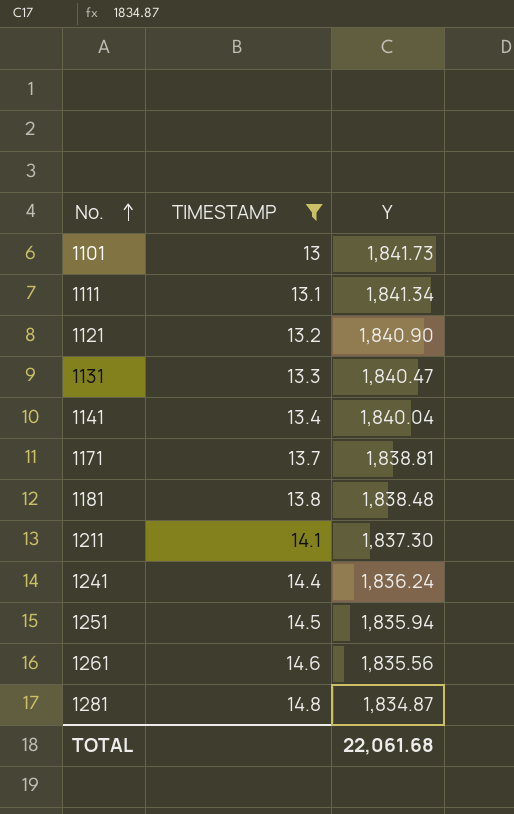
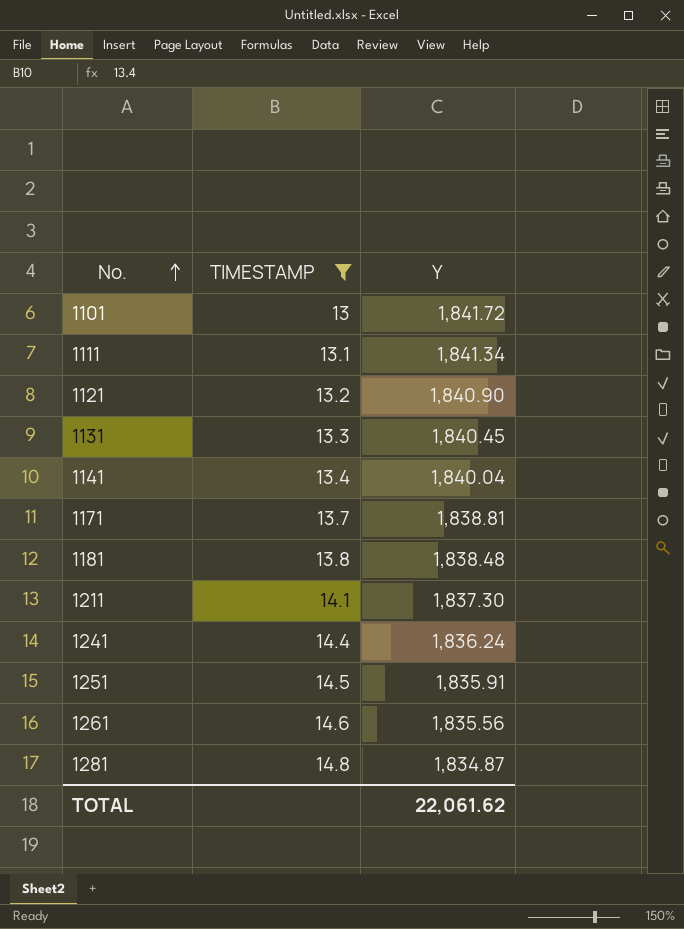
1101 | Y: 1,841.73 -> 1,841.72
1131 | Y: 1,840.47 -> 1,840.45
1251 | Y: 1,835.94 -> 1,835.91
TOTAL | Y: 22,061.68 -> 22,061.62

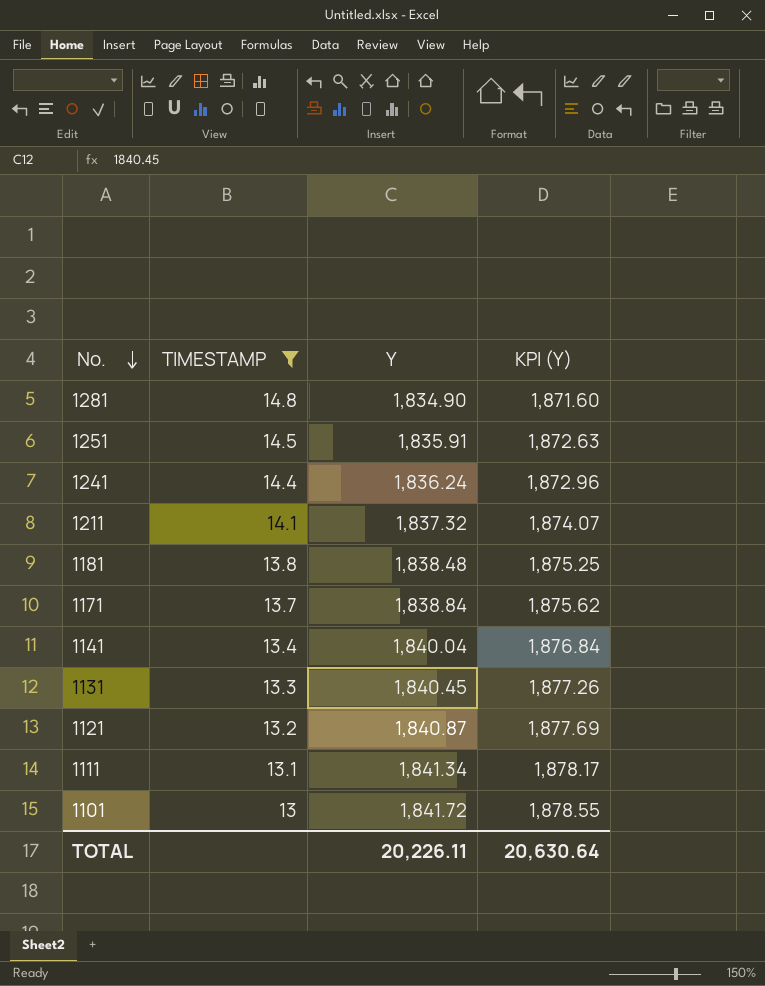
row order: No. ascending -> No. descending
column KPI (Y) | formula: none -> [Y] * 1.02
row 1261: 14.6 | 1,835.56 -> none
1281 | Y: 1,834.87 -> 1,834.90
1211 | Y: 1,837.30 -> 1,837.32
1171 | Y: 1,838.81 -> 1,838.84
1121 | Y: 1,840.90 -> 1,840.87
TOTAL | Y: 22,061.62 -> 20,226.11

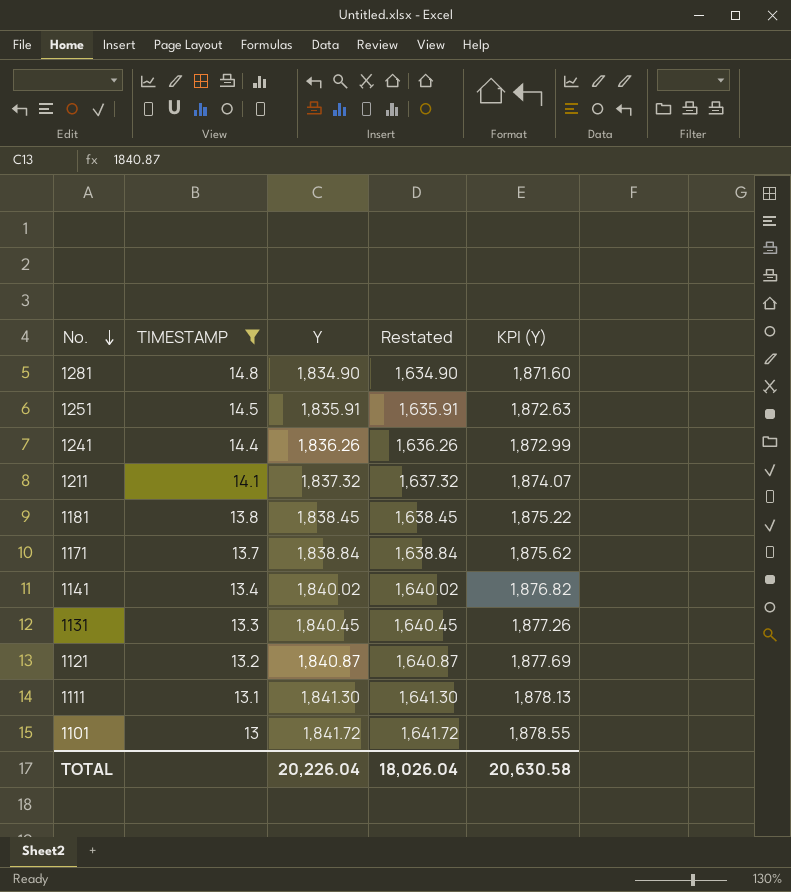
column Restated | formula: none -> [Y] - 200
1241 | Y: 1,836.24 -> 1,836.26
1241 | KPI (Y): 1,872.96 -> 1,872.99
1181 | Y: 1,838.48 -> 1,838.45
1181 | KPI (Y): 1,875.25 -> 1,875.22
1141 | Y: 1,840.04 -> 1,840.02
1141 | KPI (Y): 1,876.84 -> 1,876.82
1111 | Y: 1,841.34 -> 1,841.30
1111 | KPI (Y): 1,878.17 -> 1,878.13
TOTAL | Y: 20,226.11 -> 20,226.04
TOTAL | KPI (Y): 20,630.64 -> 20,630.58

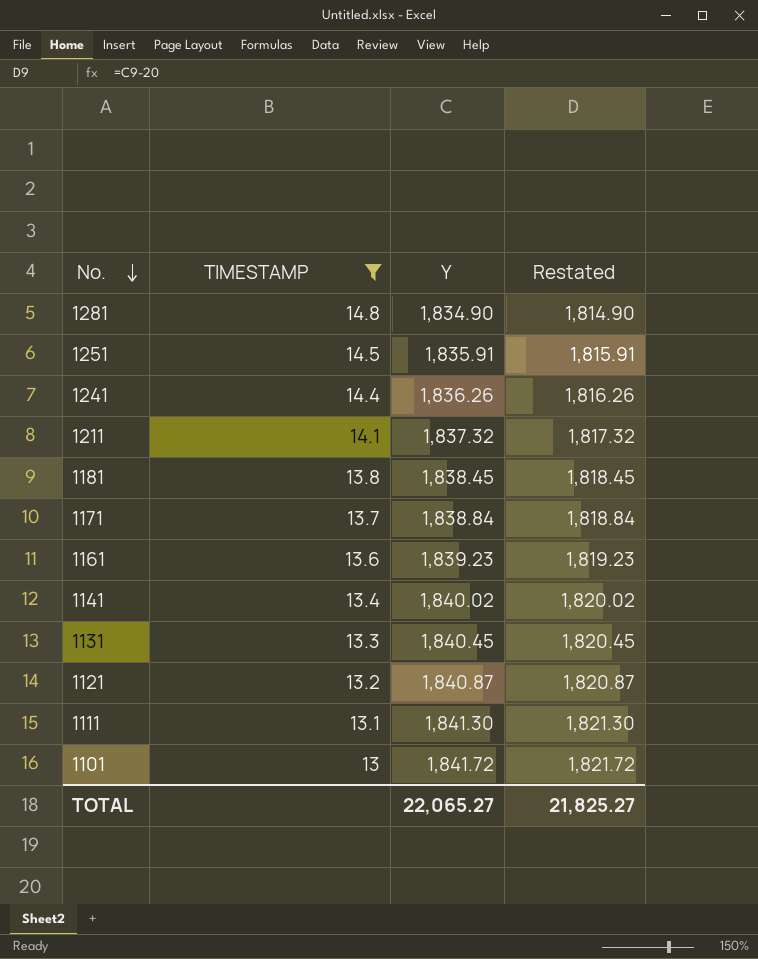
column KPI (Y) | formula: [Y] * 1.02 -> none
column Restated | formula: [Y] - 200 -> [Y] - 20
row 1161: none -> 13.6 | 1,839.23 | 1,819.23
TOTAL | Y: 20,226.04 -> 22,065.27
TOTAL | Restated: 18,026.04 -> 21,825.27

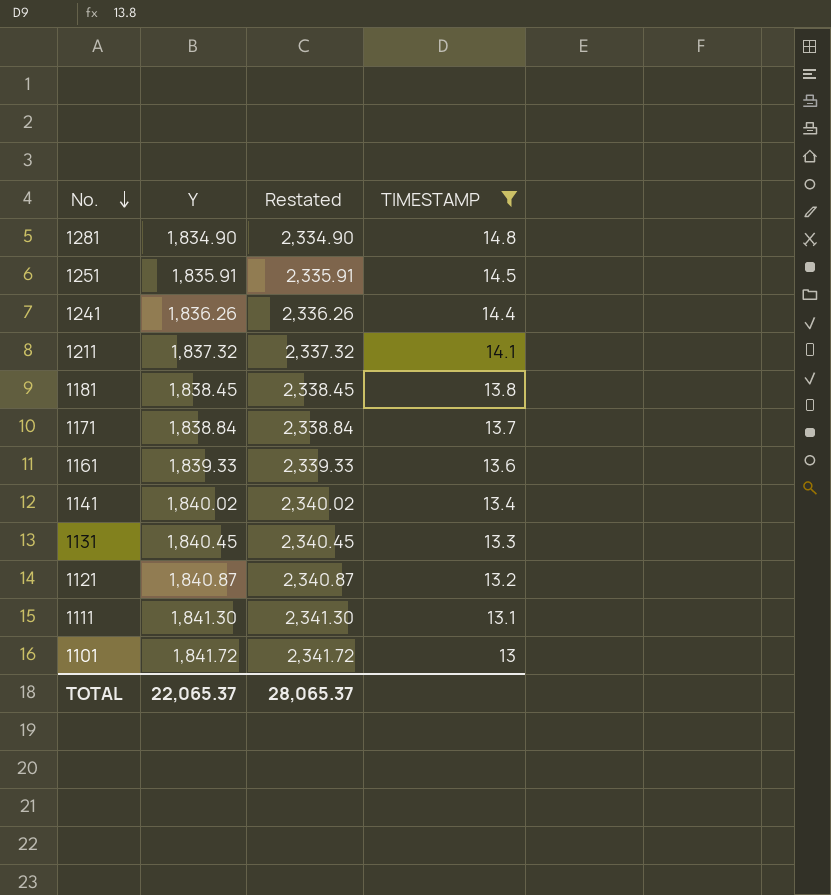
column Restated | formula: [Y] - 20 -> [Y] + 500
column TIMESTAMP | position: 2 -> 4
1161 | Y: 1,839.23 -> 1,839.33
TOTAL | Y: 22,065.27 -> 22,065.37
TOTAL | Restated: 21,825.27 -> 28,065.37

